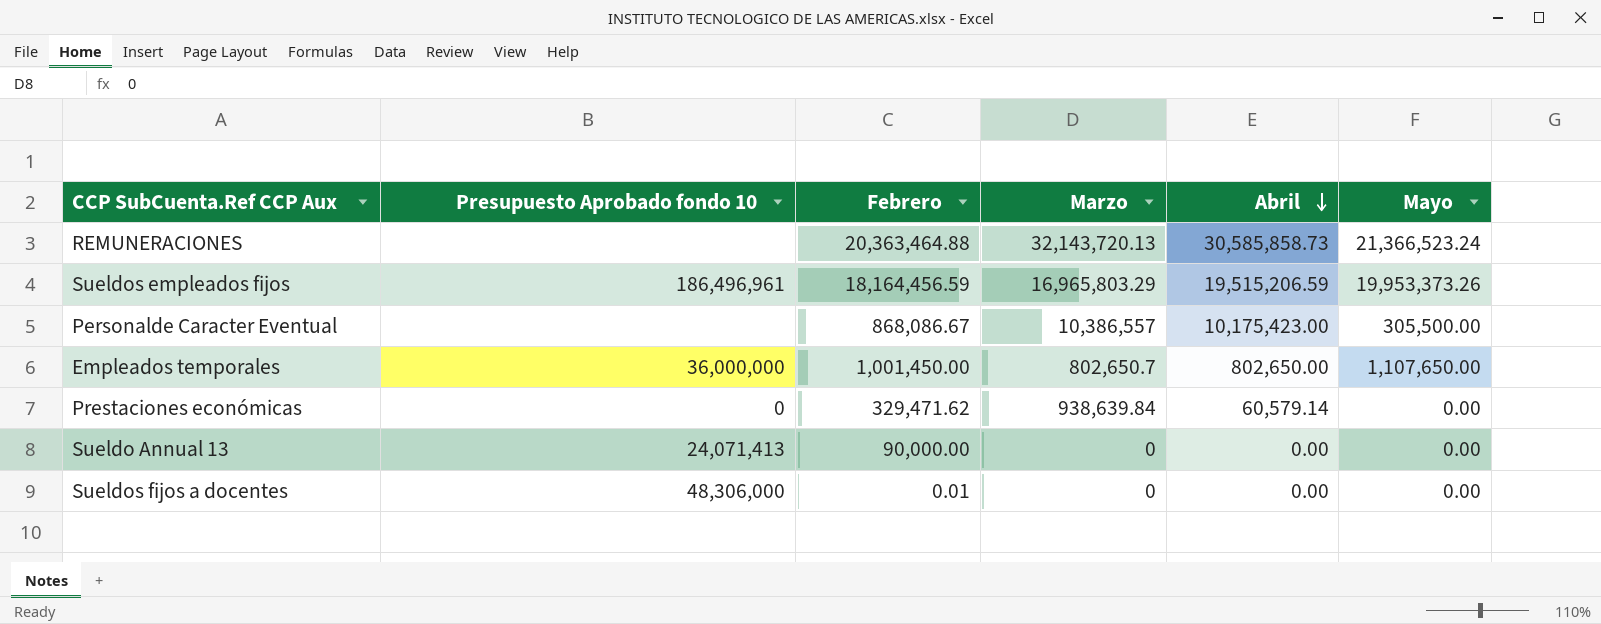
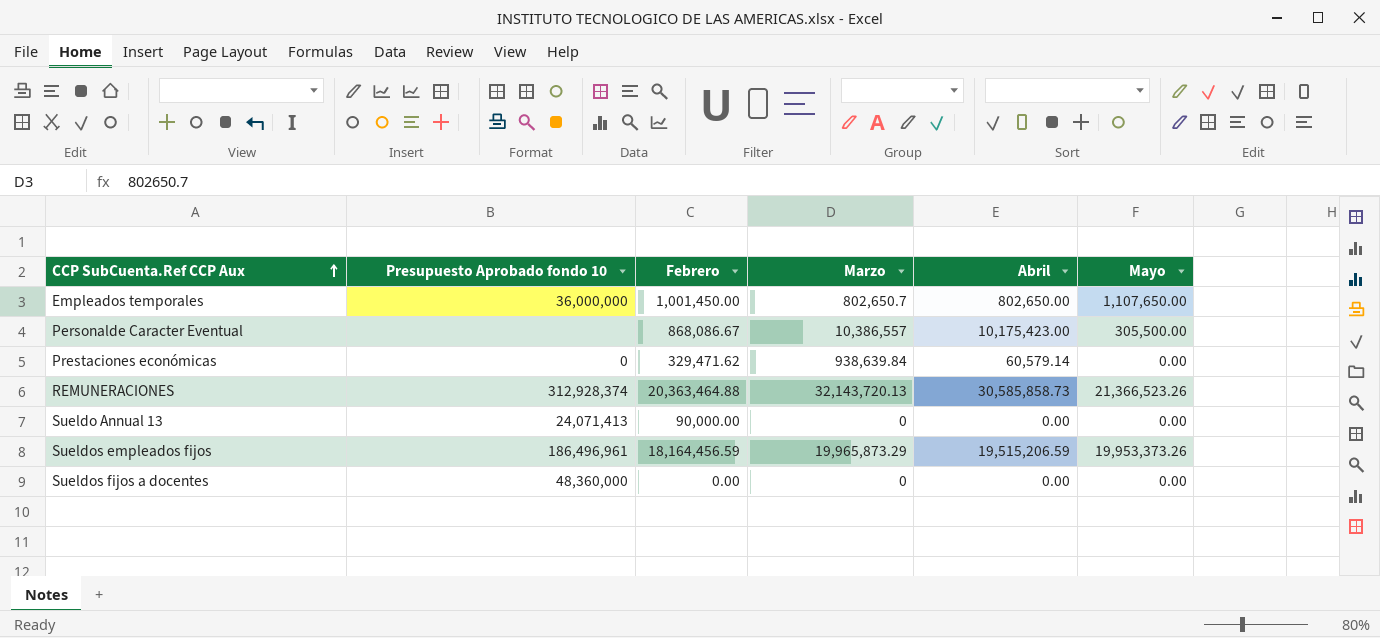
row order: Abril descending -> CCP SubCuenta.Ref CCP Aux ascending
REMUNERACIONES | Presupuesto Aprobado fondo 10: none -> 312,928,374
REMUNERACIONES | Mayo: 21,366,523.24 -> 21,366,523.26
Sueldos empleados fijos | Marzo: 16,965,803.29 -> 19,965,873.29
Sueldos fijos a docentes | Presupuesto Aprobado fondo 10: 48,306,000 -> 48,360,000
Sueldos fijos a docentes | Febrero: 0.01 -> 0.00

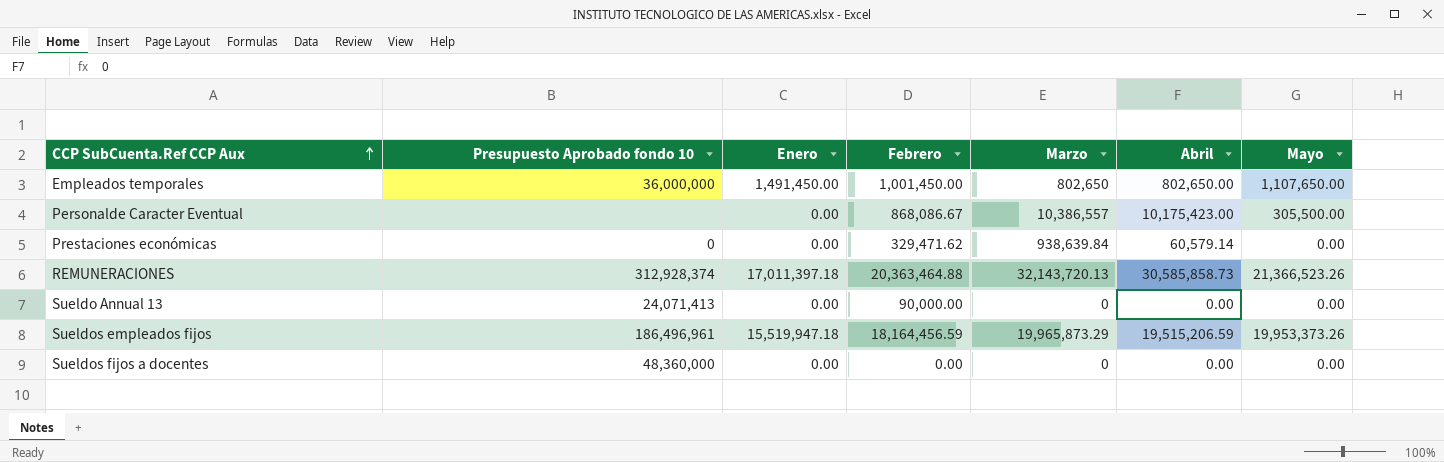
column Enero | position: none -> 3
Empleados temporales | Marzo: 802,650.7 -> 802,650

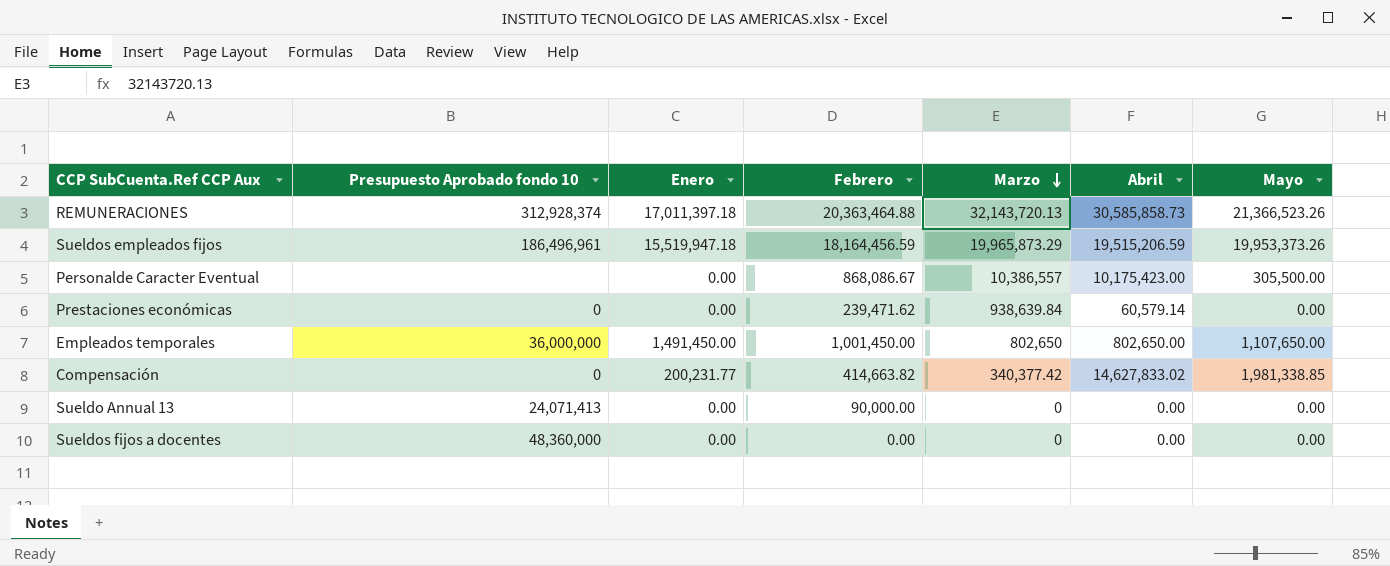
row order: CCP SubCuenta.Ref CCP Aux ascending -> Marzo descending
Prestaciones económicas | Febrero: 329,471.62 -> 239,471.62
row Compensación: none -> 0 | 200,231.77 | 414,663.82 | 340,377.42 | 14,627,833.02 | 1,981,338.85

